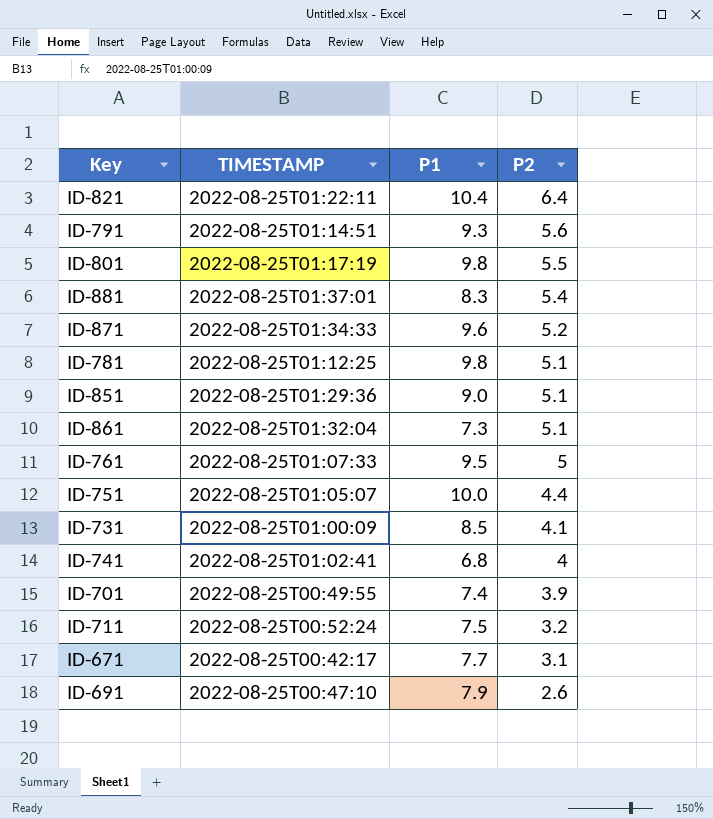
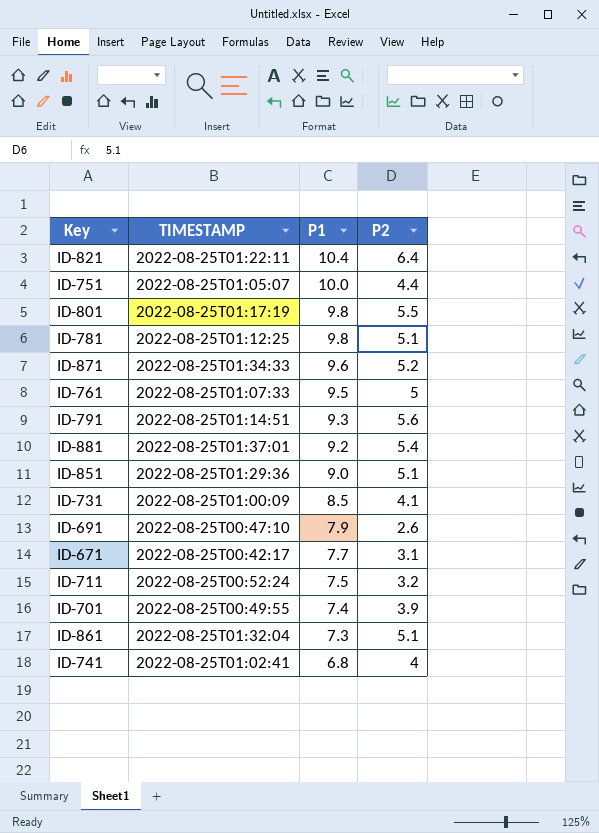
row order: P2 descending -> P1 descending
ID-881 | P1: 8.3 -> 9.2

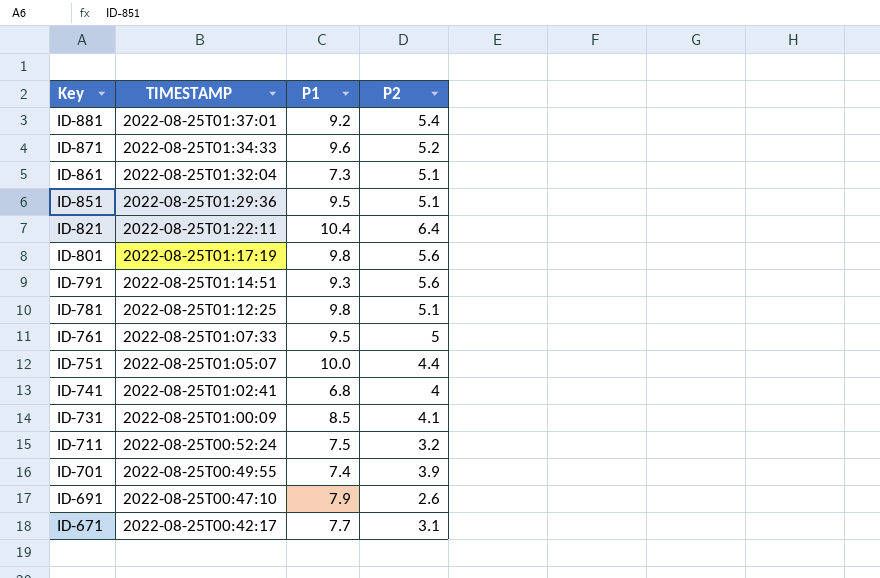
row order: P1 descending -> Key descending
ID-851 | P1: 9.0 -> 9.5
ID-801 | P2: 5.5 -> 5.6

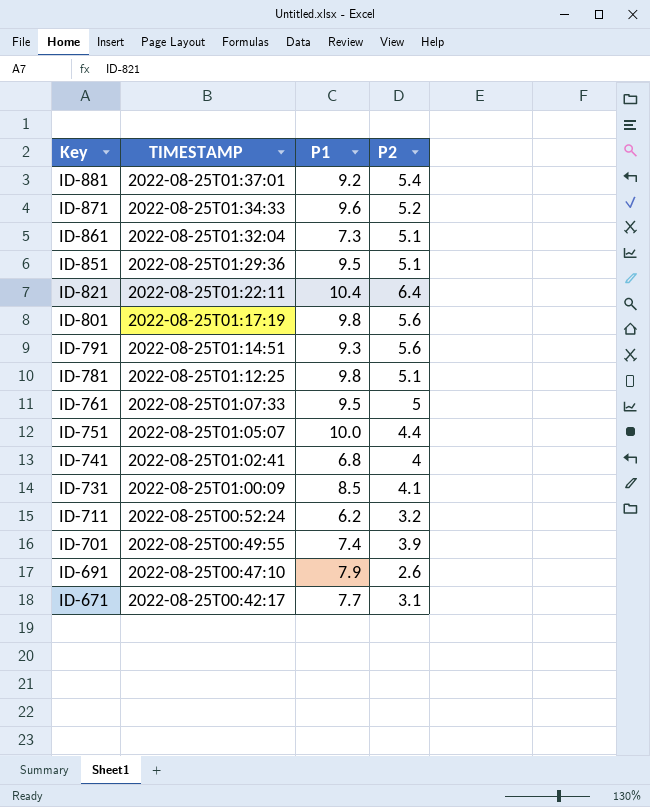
ID-711 | P1: 7.5 -> 6.2

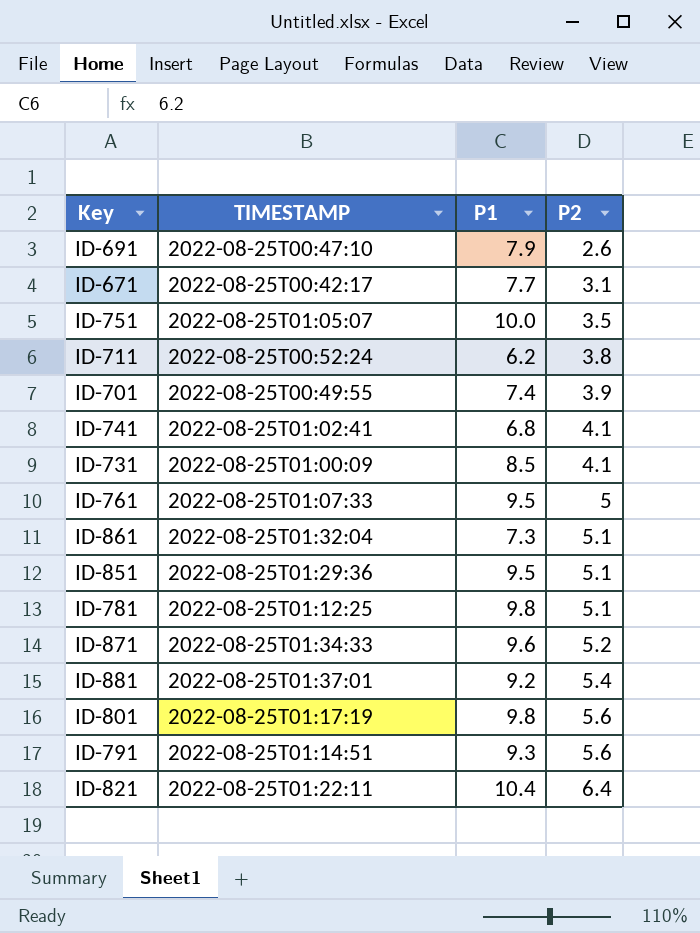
row order: Key descending -> P2 ascending
ID-751 | P2: 4.4 -> 3.5
ID-711 | P2: 3.2 -> 3.8
ID-741 | P2: 4 -> 4.1

